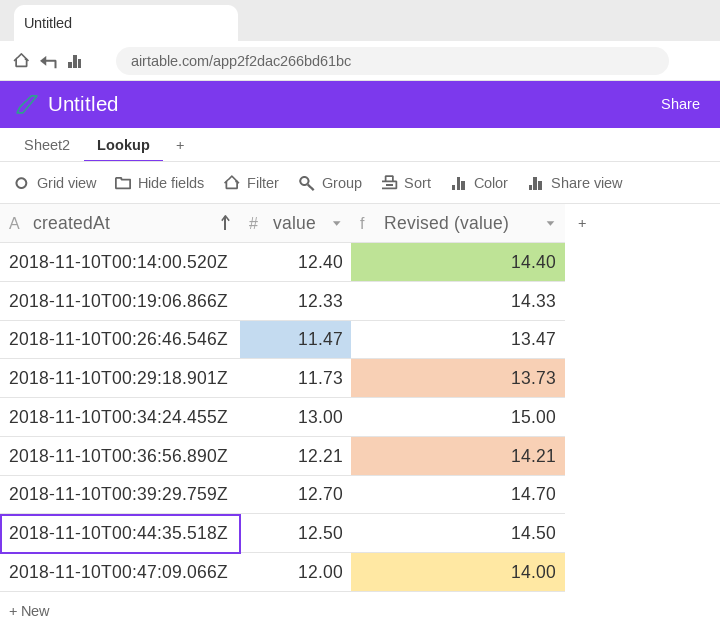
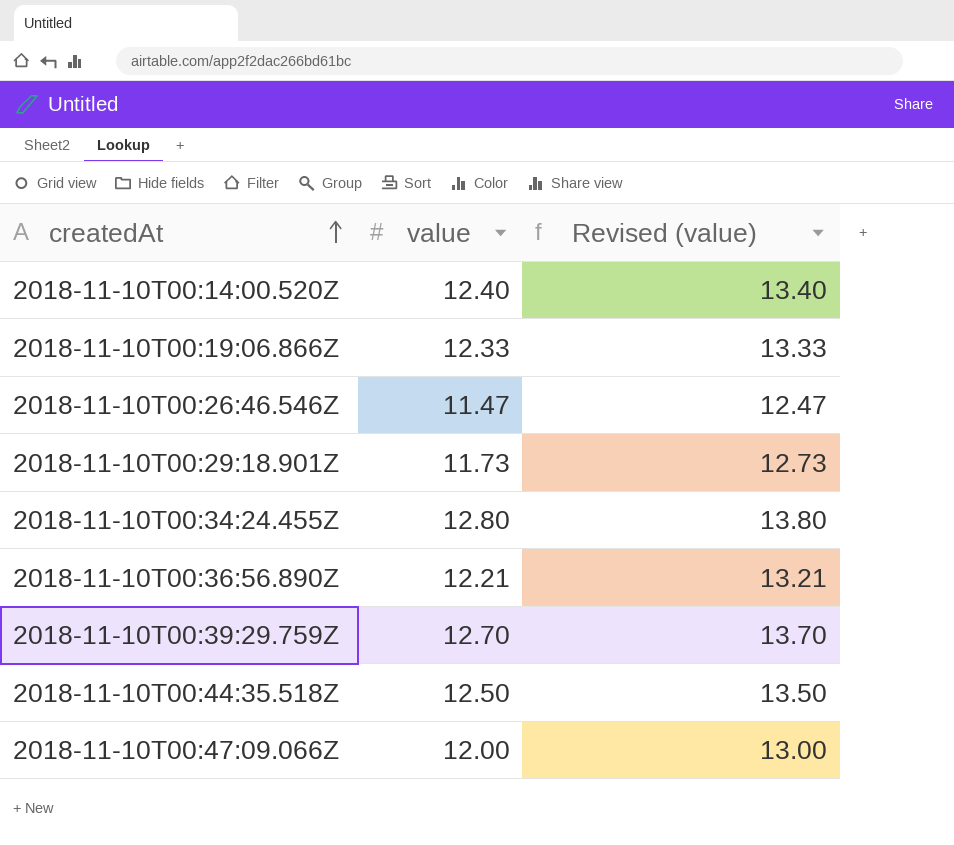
column Revised (value) | formula: [value] + 2 -> [value] + 1
2018-11-10T00:34:24.455Z | value: 13.00 -> 12.80

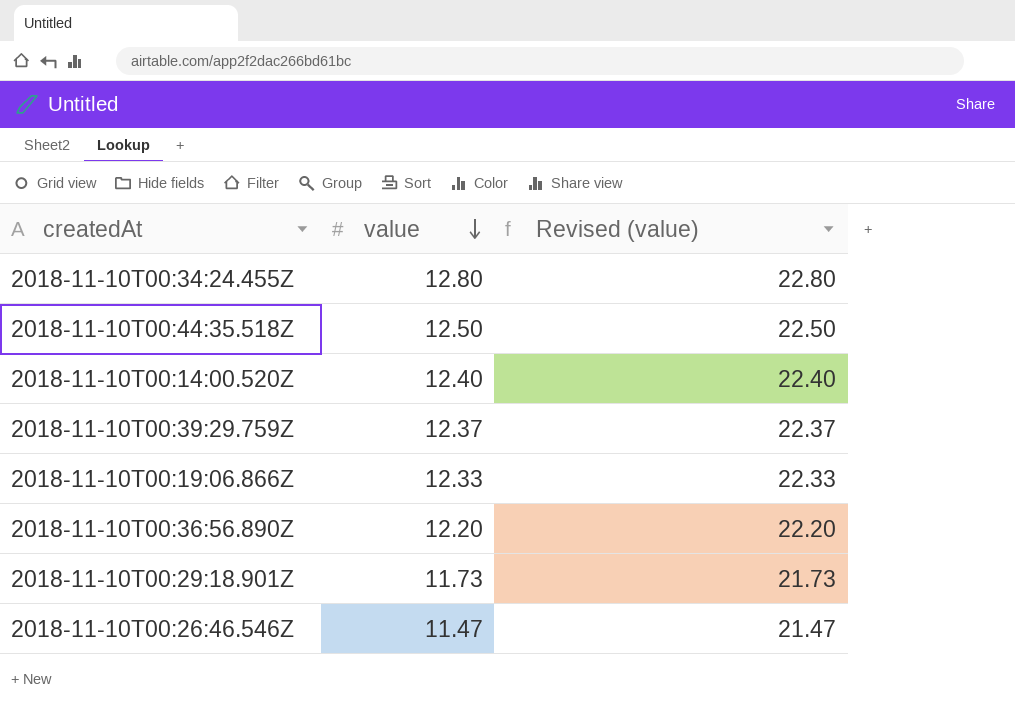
row order: createdAt ascending -> value descending
column Revised (value) | formula: [value] + 1 -> [value] + 10
row 2018-11-10T00:47:09.066Z: 12.00 | 13.00 -> none
2018-11-10T00:39:29.759Z | value: 12.70 -> 12.37
2018-11-10T00:36:56.890Z | value: 12.21 -> 12.20

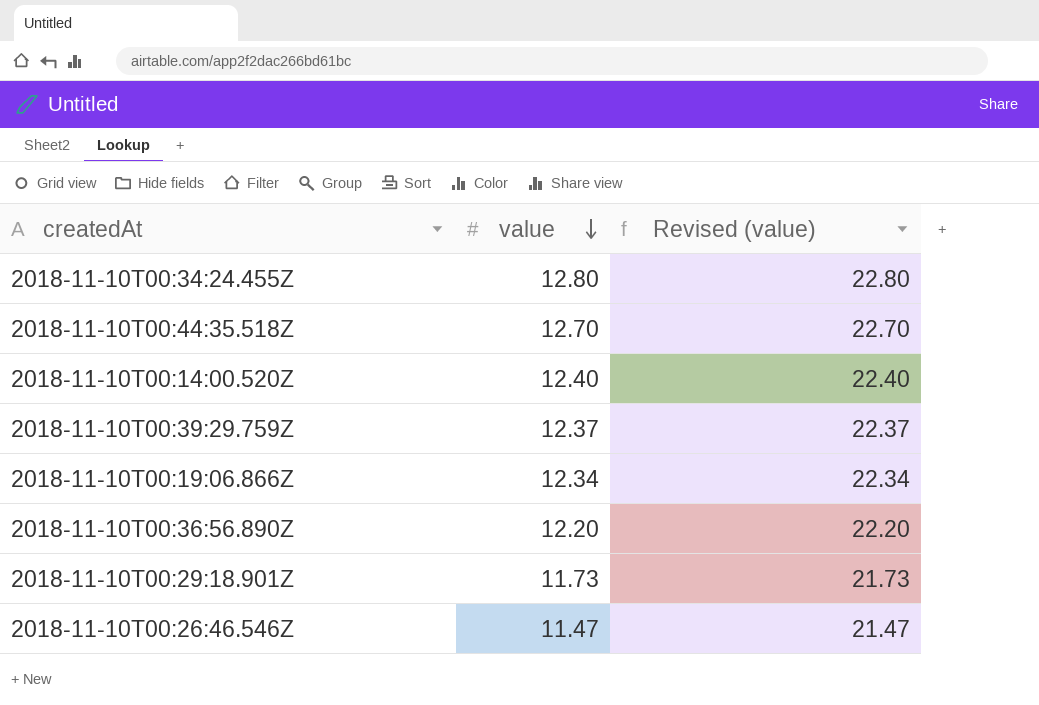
2018-11-10T00:44:35.518Z | value: 12.50 -> 12.70
2018-11-10T00:44:35.518Z | Revised (value): 22.50 -> 22.70
2018-11-10T00:19:06.866Z | value: 12.33 -> 12.34
2018-11-10T00:19:06.866Z | Revised (value): 22.33 -> 22.34

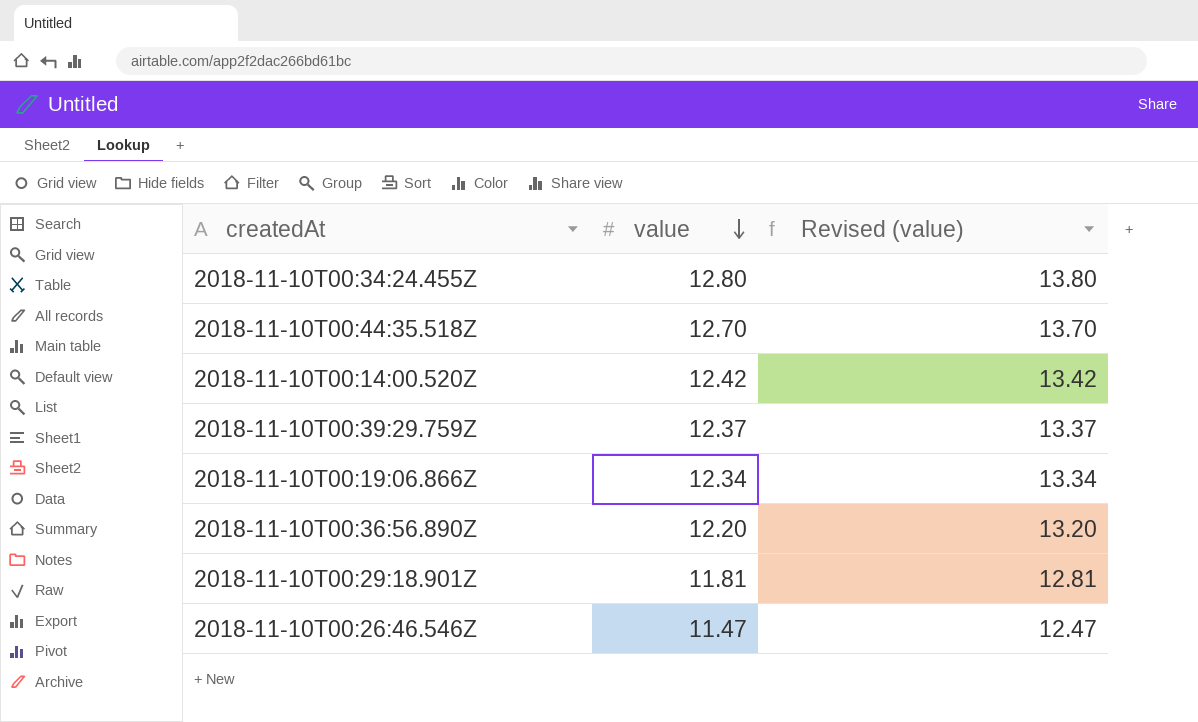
column Revised (value) | formula: [value] + 10 -> [value] + 1
2018-11-10T00:14:00.520Z | value: 12.40 -> 12.42
2018-11-10T00:29:18.901Z | value: 11.73 -> 11.81

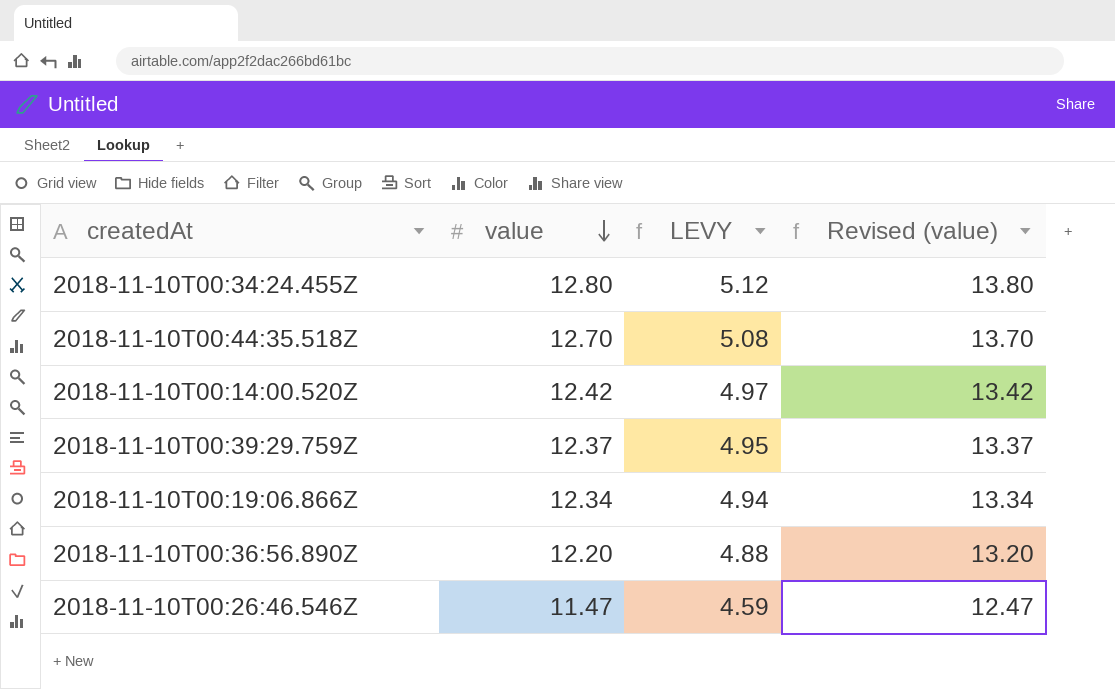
column LEVY | formula: none -> [value] * 0.4
row 2018-11-10T00:29:18.901Z: 11.81 | 12.81 -> none

